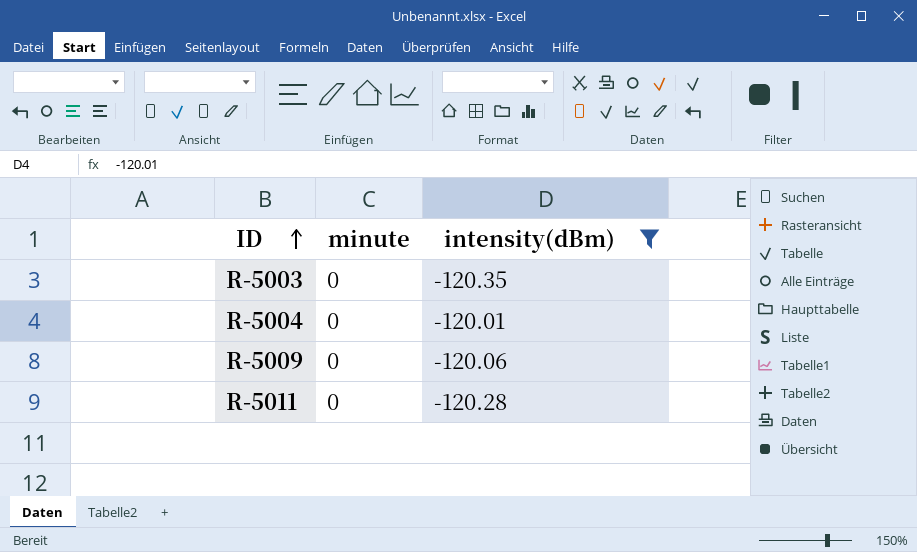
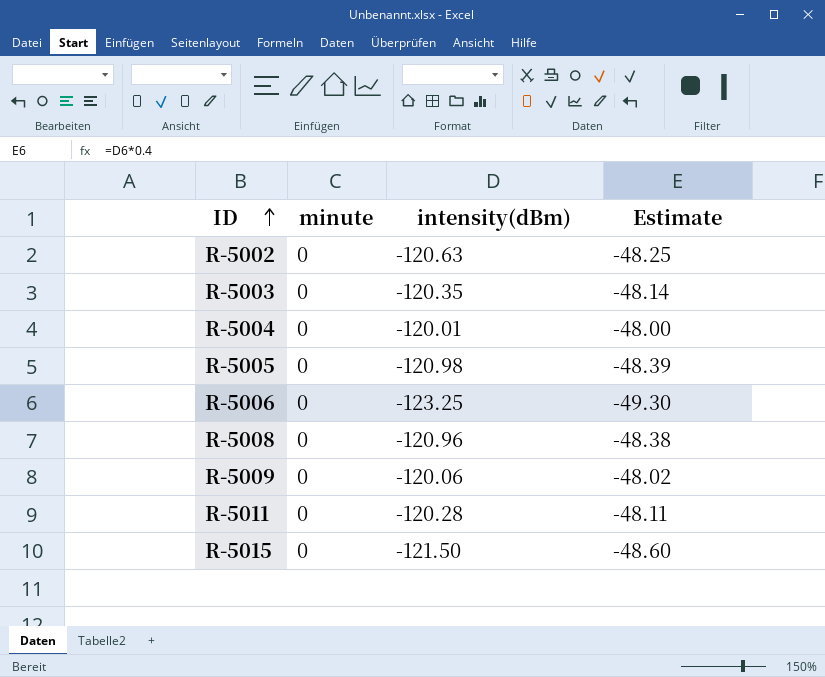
filter: intensity(dBm) >= -120.35 -> none
column Estimate | formula: none -> [intensity(dBm)] * 0.4

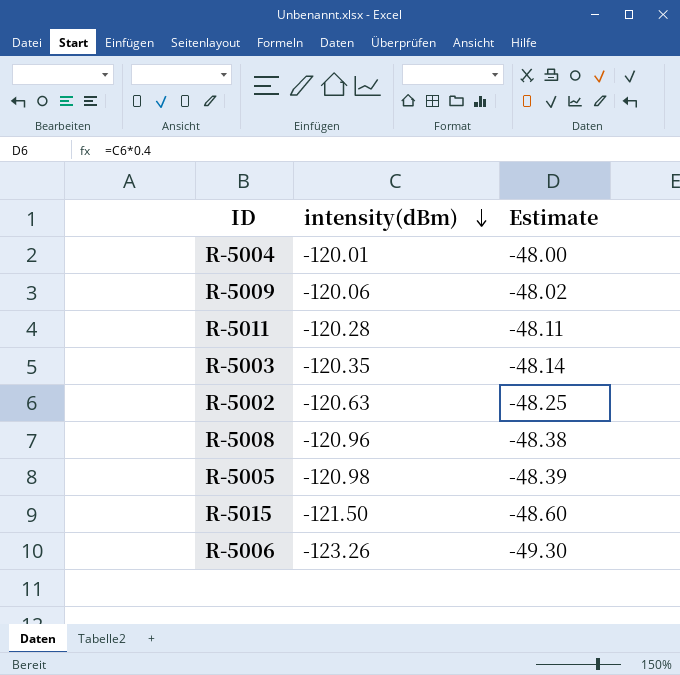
row order: ID ascending -> intensity(dBm) descending
column minute | position: 2 -> none
R-5006 | intensity(dBm): -123.25 -> -123.26

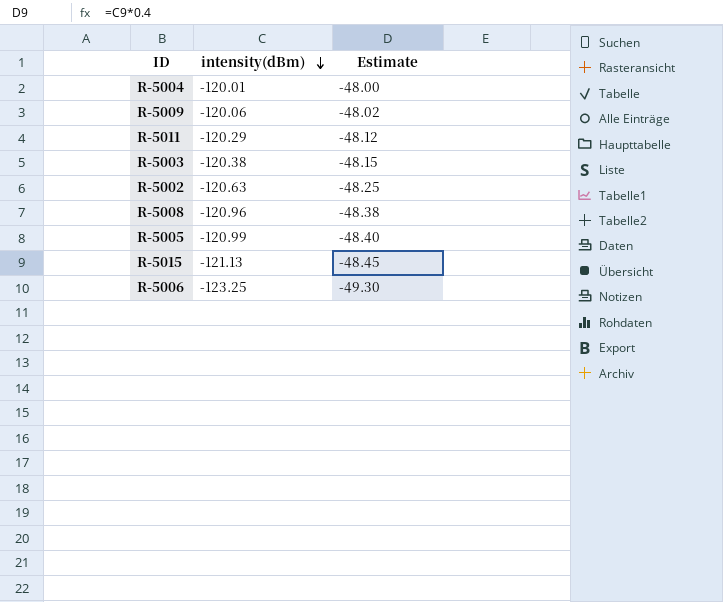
R-5011 | intensity(dBm): -120.28 -> -120.29
R-5011 | Estimate: -48.11 -> -48.12
R-5003 | intensity(dBm): -120.35 -> -120.38
R-5003 | Estimate: -48.14 -> -48.15
R-5005 | intensity(dBm): -120.98 -> -120.99
R-5005 | Estimate: -48.39 -> -48.40
R-5015 | intensity(dBm): -121.50 -> -121.13
R-5015 | Estimate: -48.60 -> -48.45
R-5006 | intensity(dBm): -123.26 -> -123.25

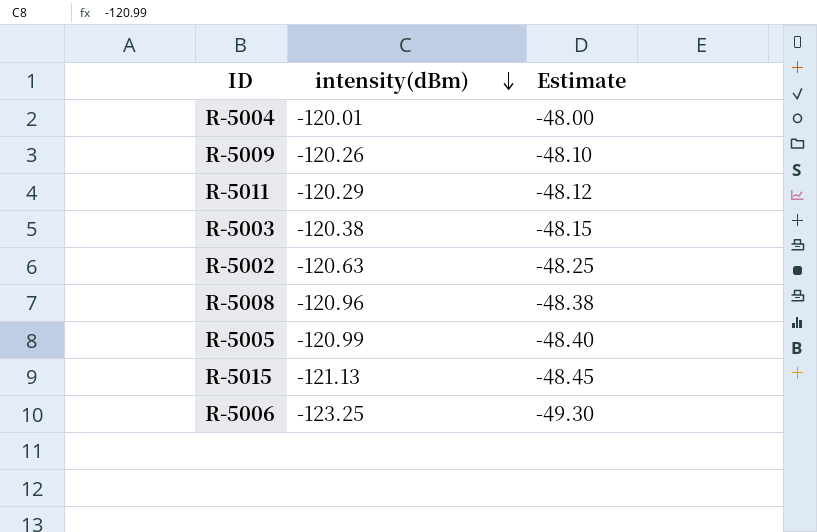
R-5009 | intensity(dBm): -120.06 -> -120.26
R-5009 | Estimate: -48.02 -> -48.10

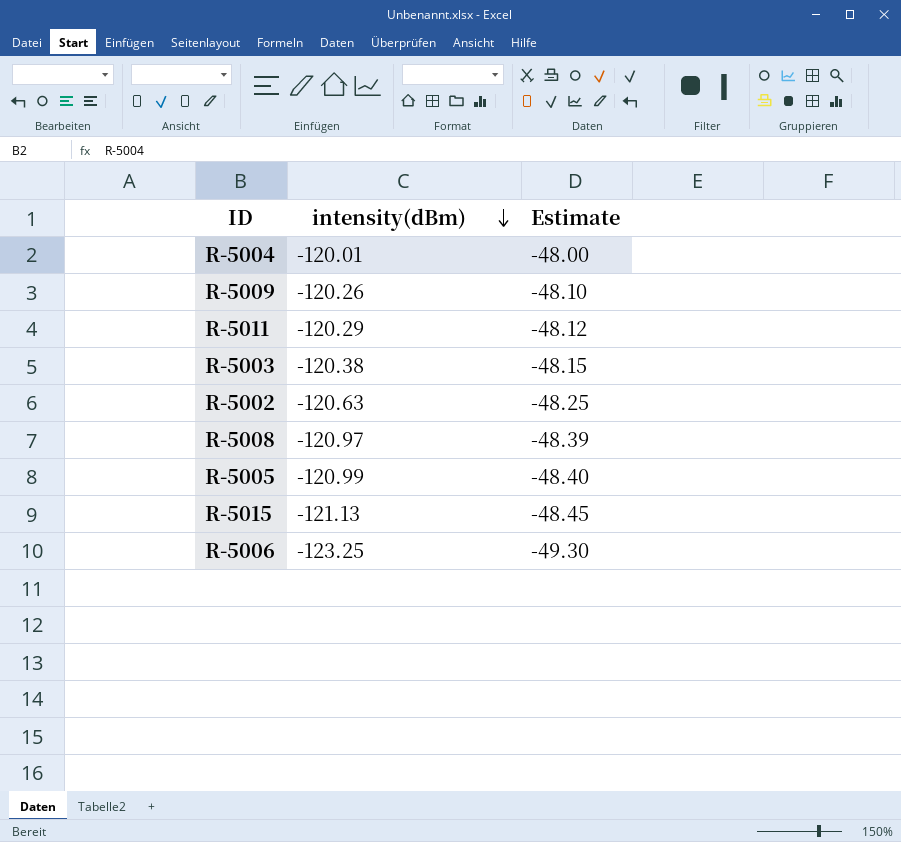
R-5008 | intensity(dBm): -120.96 -> -120.97
R-5008 | Estimate: -48.38 -> -48.39

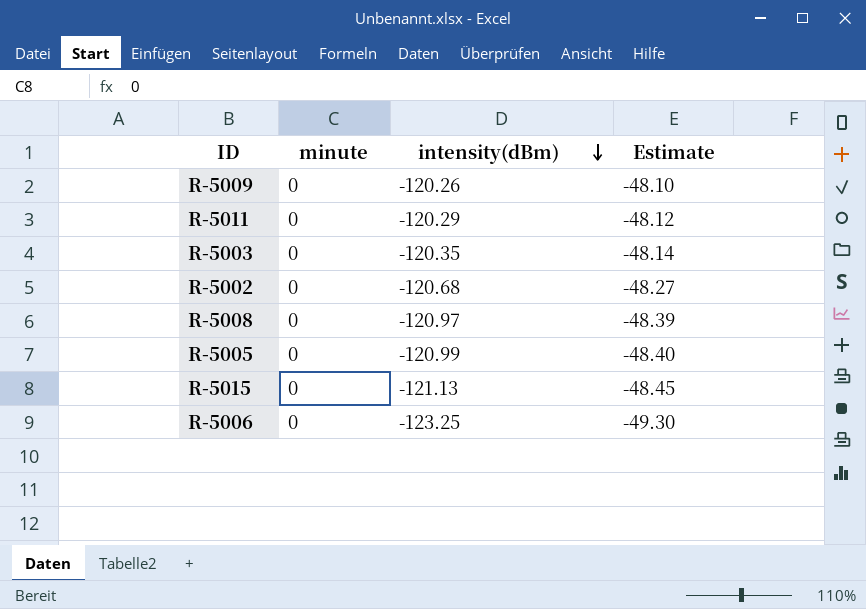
column minute | position: none -> 2
row R-5004: -120.01 | -48.00 -> none
R-5003 | intensity(dBm): -120.38 -> -120.35
R-5003 | Estimate: -48.15 -> -48.14
R-5002 | intensity(dBm): -120.63 -> -120.68
R-5002 | Estimate: -48.25 -> -48.27

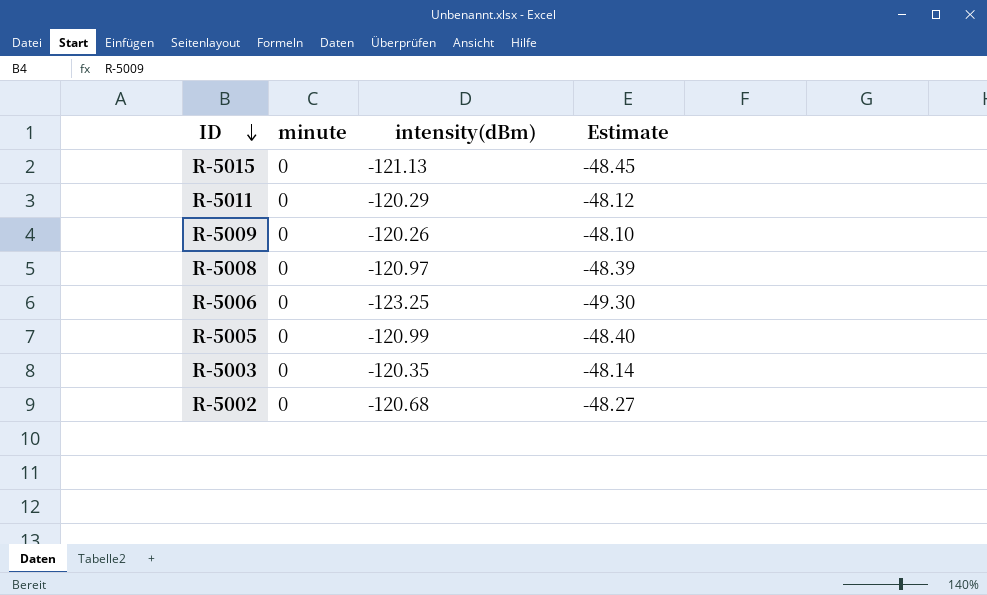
row order: intensity(dBm) descending -> ID descending

